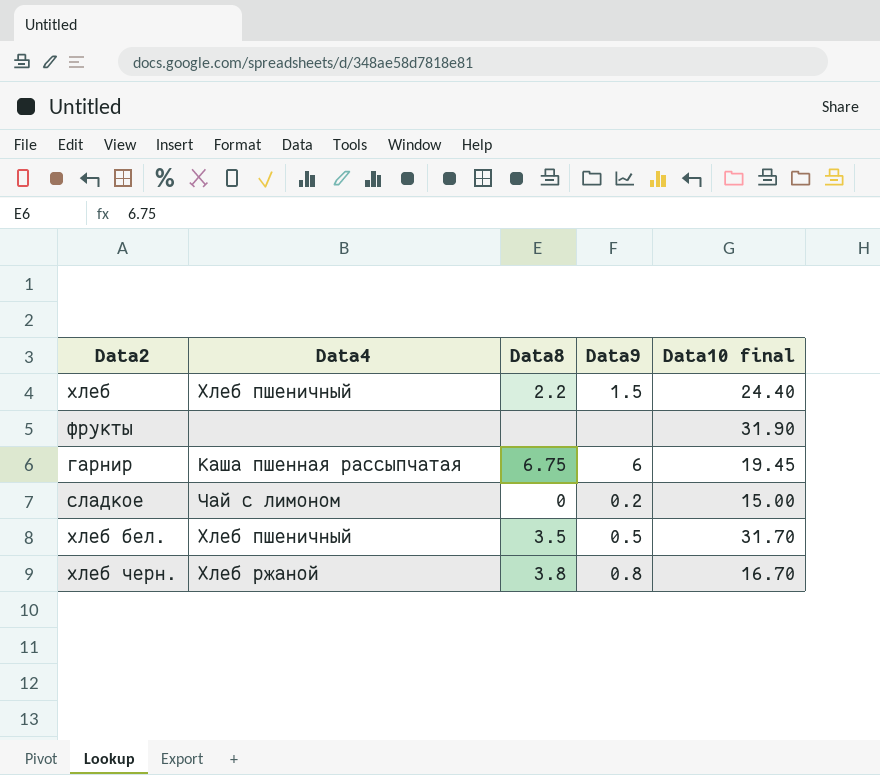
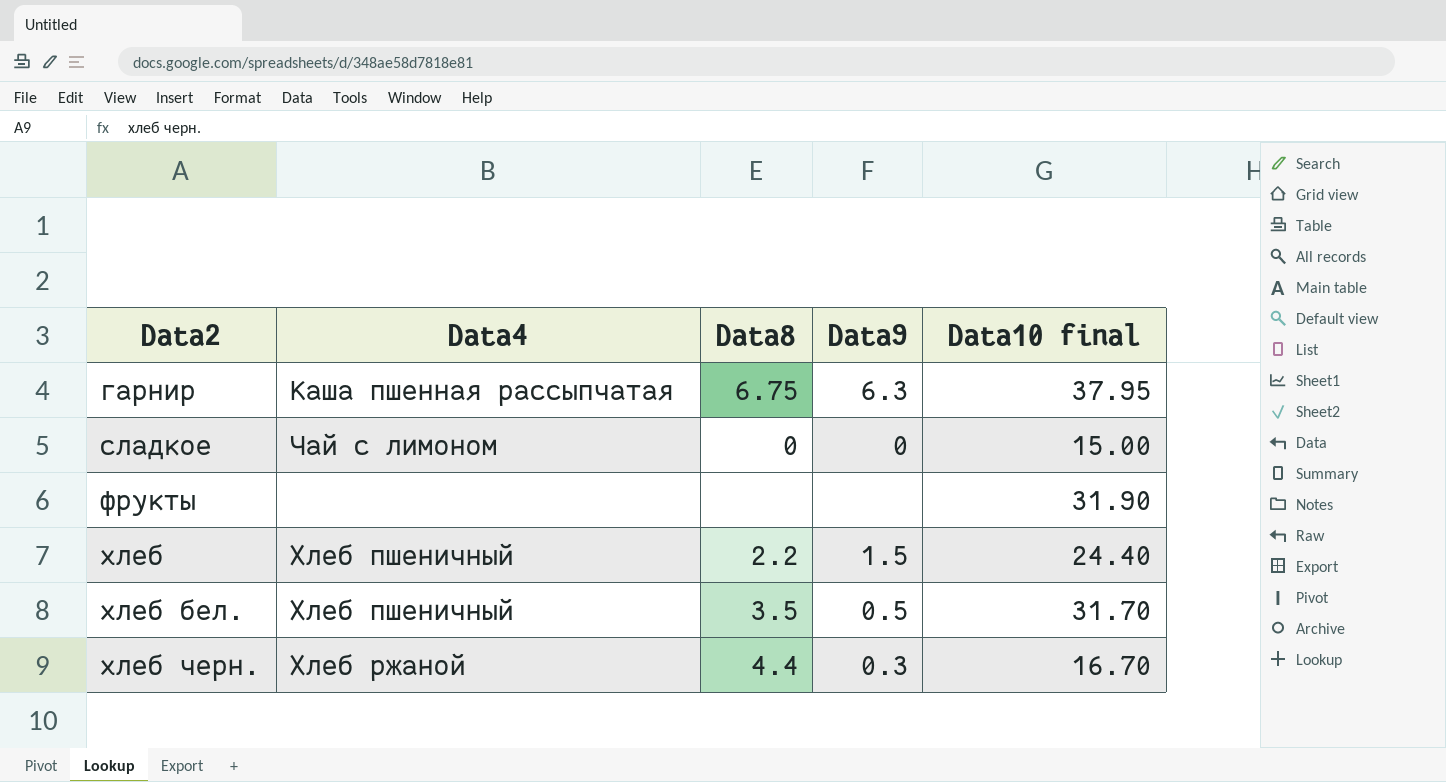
row order: none -> Data2 ascending
гарнир | Data9: 6 -> 6.3
гарнир | Data10 final: 19.45 -> 37.95
сладкое | Data9: 0.2 -> 0
хлеб черн. | Data8: 3.8 -> 4.4
хлеб черн. | Data9: 0.8 -> 0.3

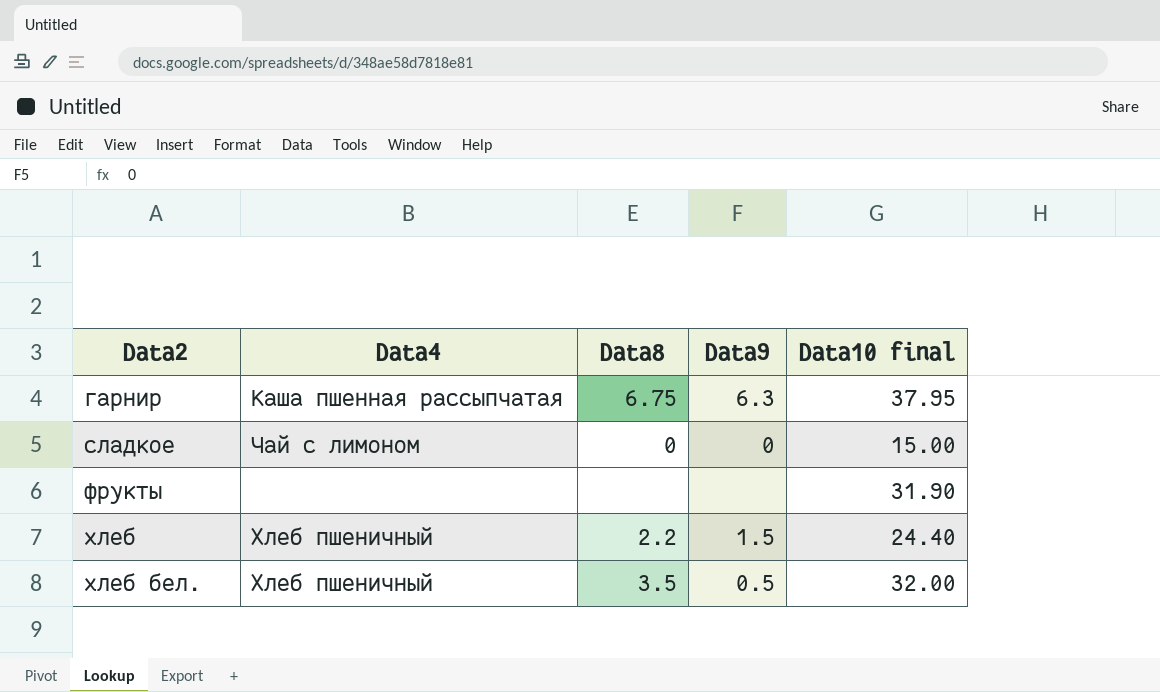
row хлеб черн.: Хлеб ржаной | 4.4 | 0.3 | 16.70 -> none
хлеб бел. | Data10 final: 31.70 -> 32.00

